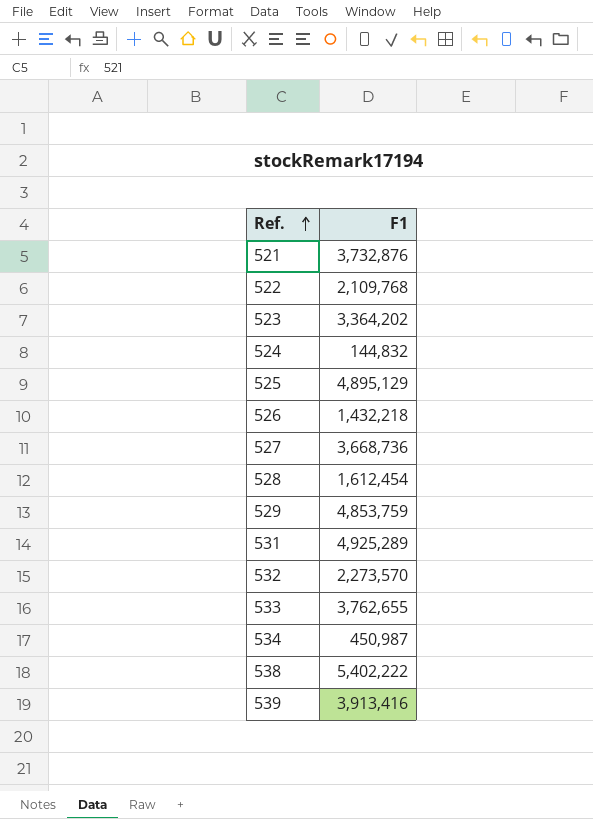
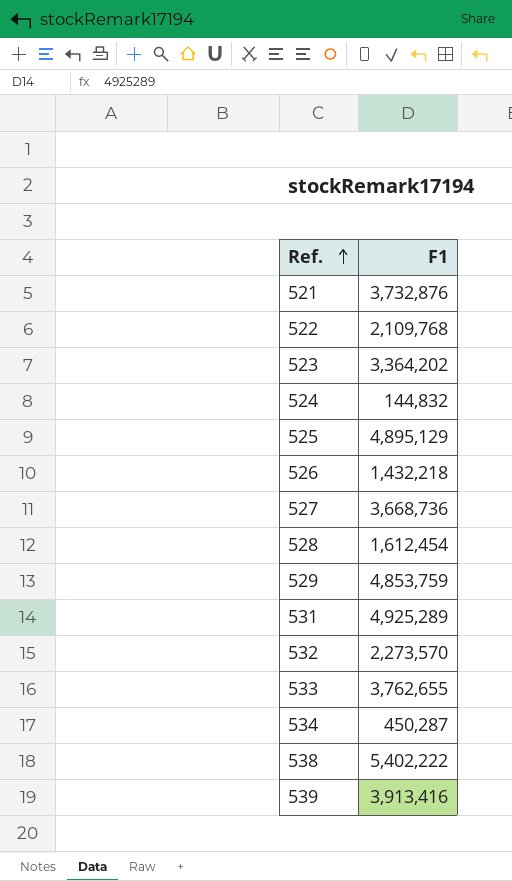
534 | F1: 450,987 -> 450,287

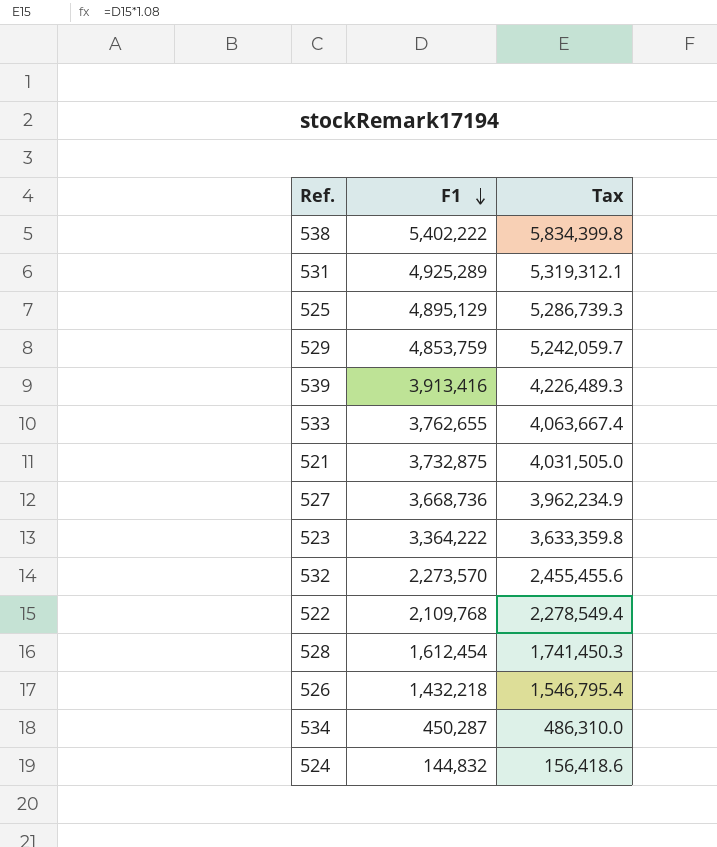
row order: Ref. ascending -> F1 descending
column Tax | formula: none -> [F1] * 1.08
521 | F1: 3,732,876 -> 3,732,875
523 | F1: 3,364,202 -> 3,364,222

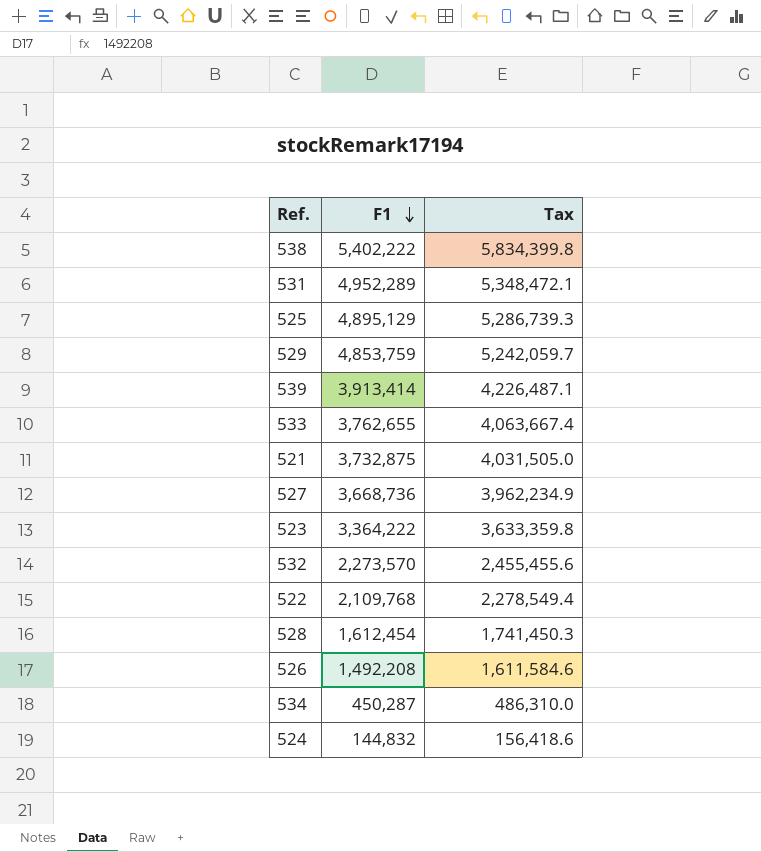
531 | F1: 4,925,289 -> 4,952,289
531 | Tax: 5,319,312.1 -> 5,348,472.1
539 | F1: 3,913,416 -> 3,913,414
539 | Tax: 4,226,489.3 -> 4,226,487.1
526 | F1: 1,432,218 -> 1,492,208
526 | Tax: 1,546,795.4 -> 1,611,584.6

